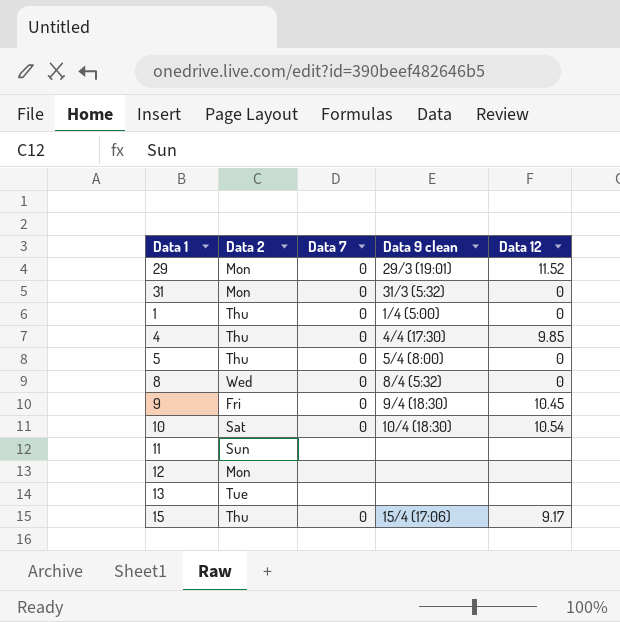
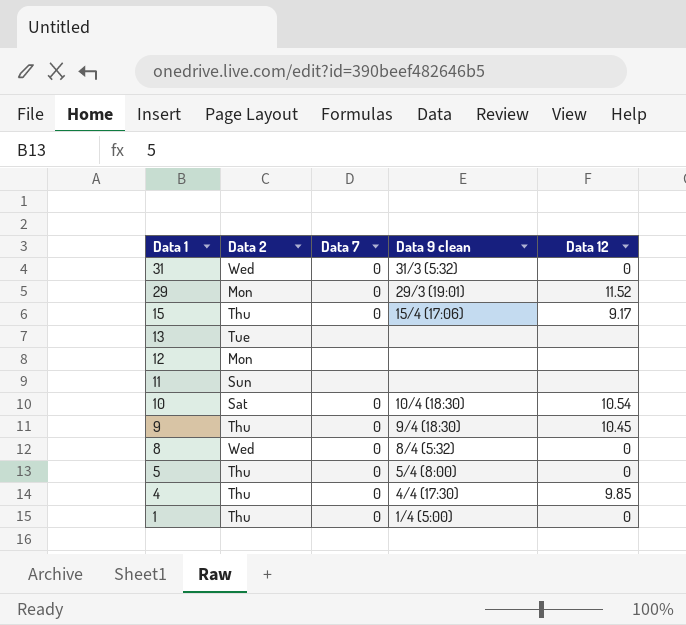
row order: none -> Data 1 descending
31 | Data 2: Mon -> Wed
9 | Data 2: Fri -> Thu

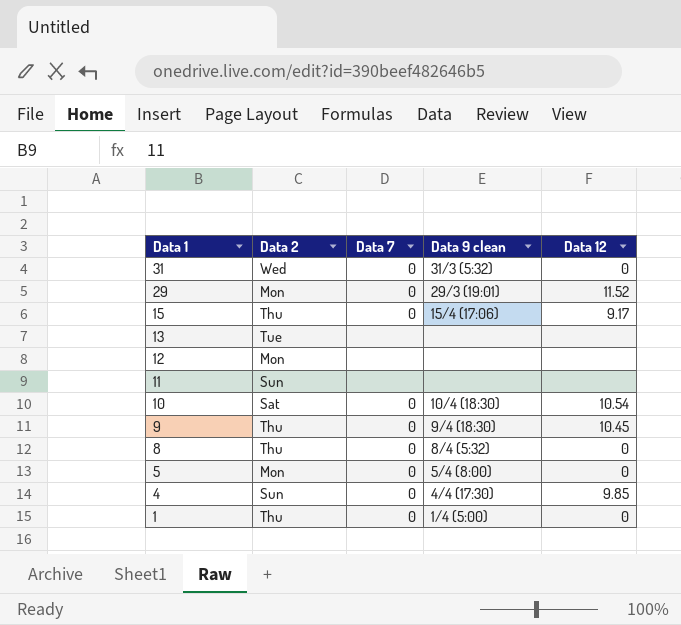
8 | Data 2: Wed -> Thu
5 | Data 2: Thu -> Mon
4 | Data 2: Thu -> Sun

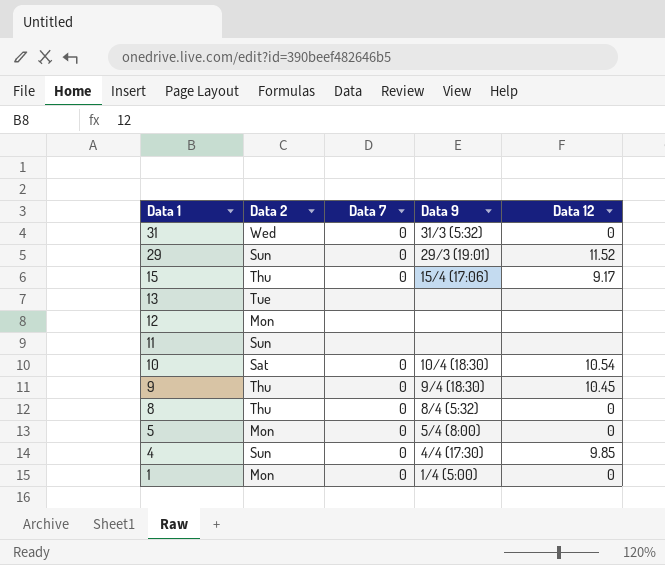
column name: Data 9 clean -> Data 9
29 | Data 2: Mon -> Sun
1 | Data 2: Thu -> Mon

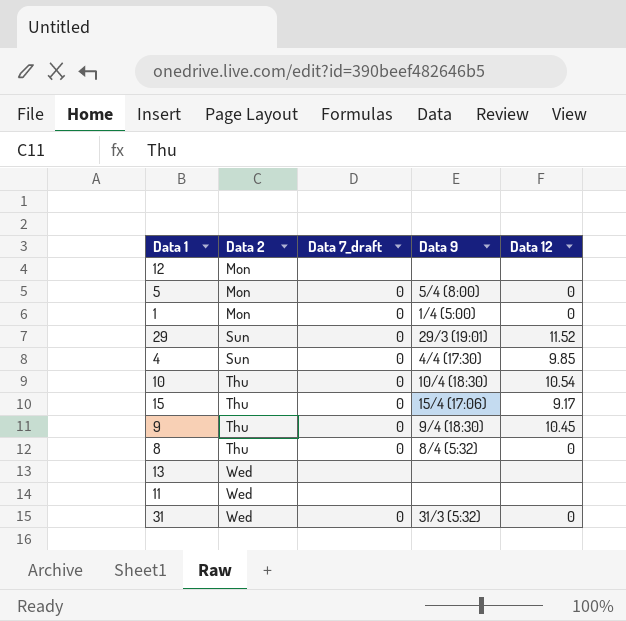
row order: Data 1 descending -> Data 2 ascending
column name: Data 7 -> Data 7_draft
10 | Data 2: Sat -> Thu
13 | Data 2: Tue -> Wed
11 | Data 2: Sun -> Wed

